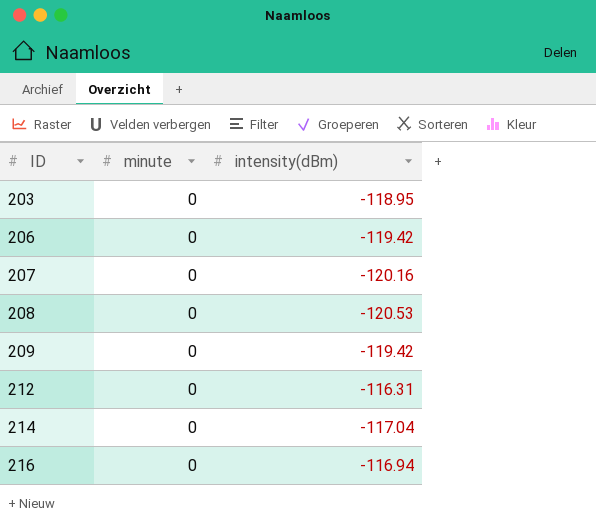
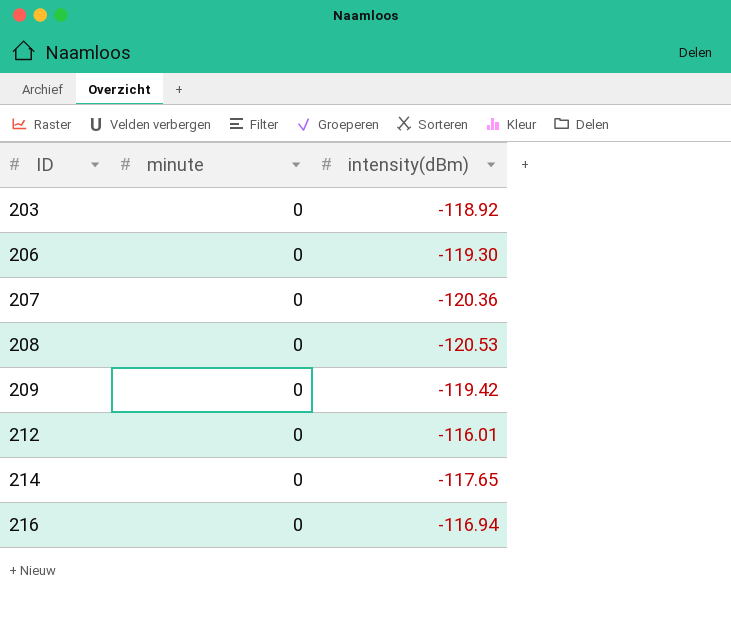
203 | intensity(dBm): -118.95 -> -118.92
206 | intensity(dBm): -119.42 -> -119.30
207 | intensity(dBm): -120.16 -> -120.36
212 | intensity(dBm): -116.31 -> -116.01
214 | intensity(dBm): -117.04 -> -117.65

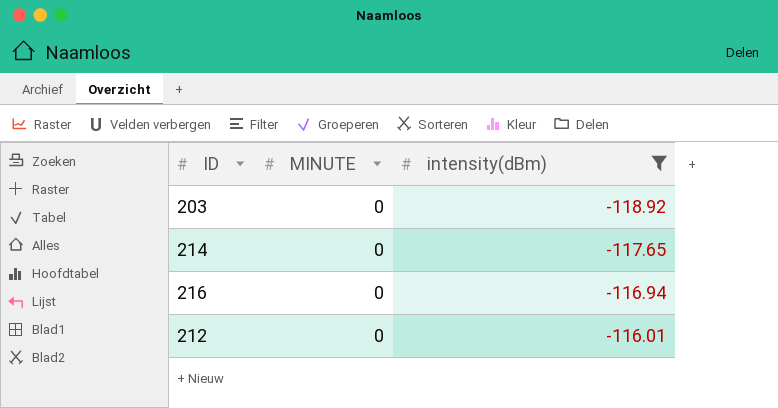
filter: none -> intensity(dBm) >= -118.92
row order: ID ascending -> intensity(dBm) ascending
column name: minute -> MINUTE

